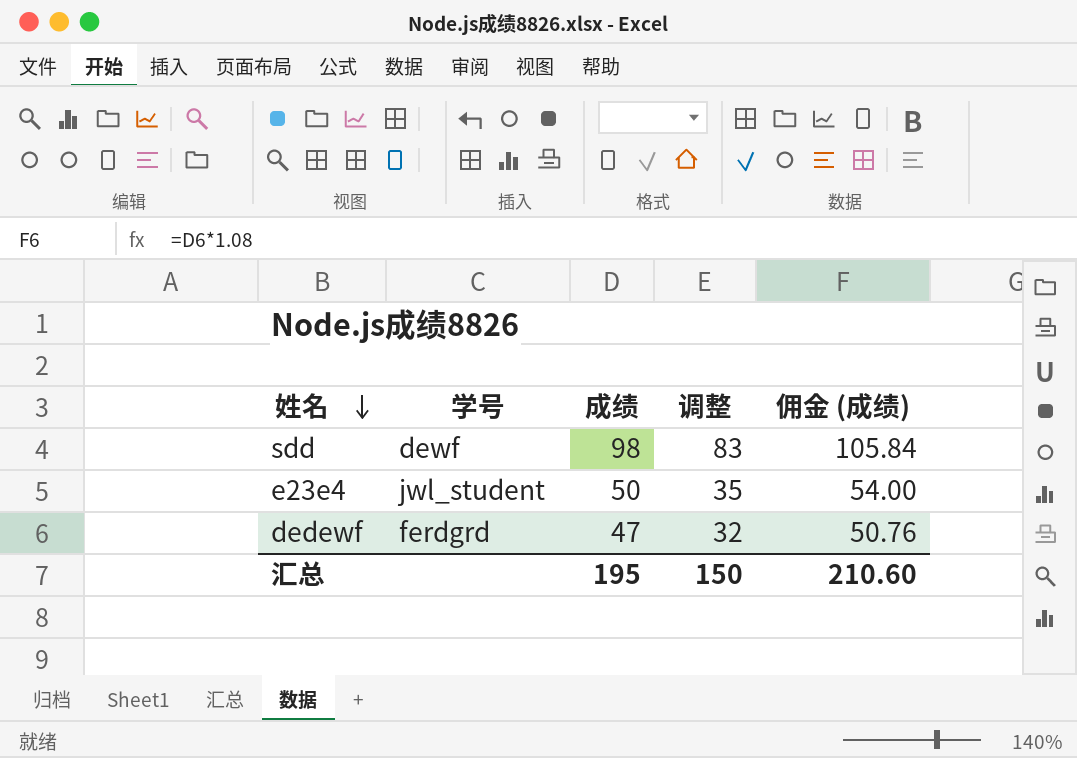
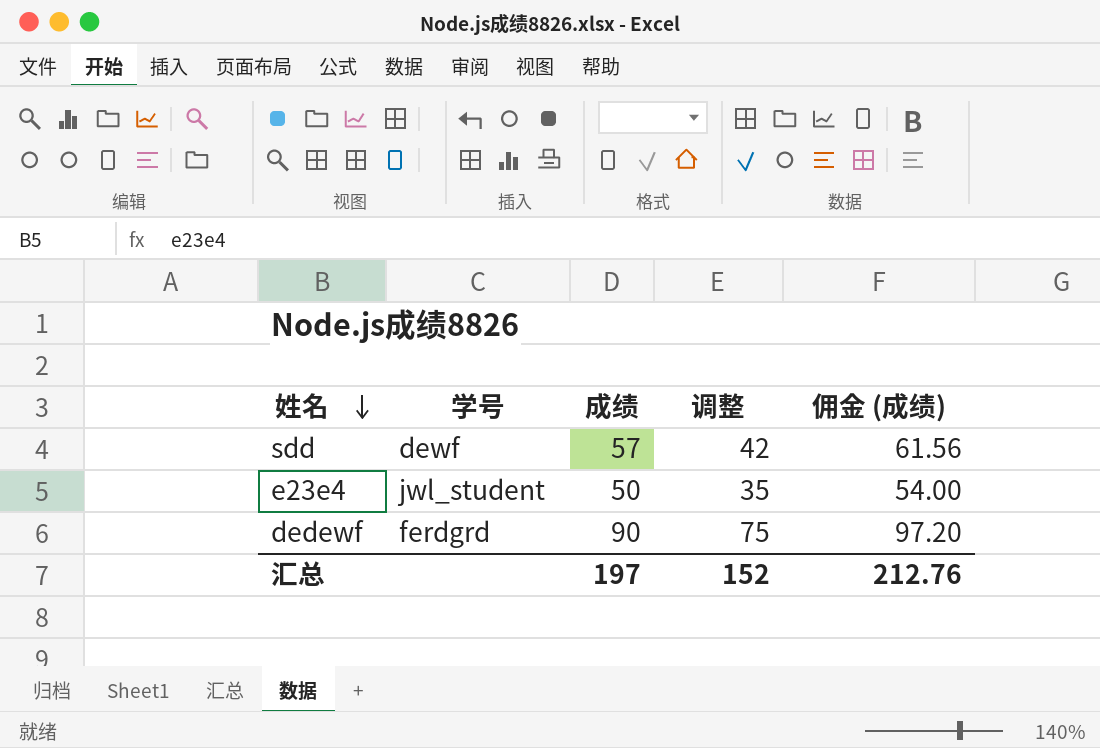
sdd | 成绩: 98 -> 57
sdd | 调整: 83 -> 42
sdd | 佣金 (成绩): 105.84 -> 61.56
dedewf | 成绩: 47 -> 90
dedewf | 调整: 32 -> 75
dedewf | 佣金 (成绩): 50.76 -> 97.20
汇总 | 成绩: 195 -> 197
汇总 | 调整: 150 -> 152
汇总 | 佣金 (成绩): 210.60 -> 212.76

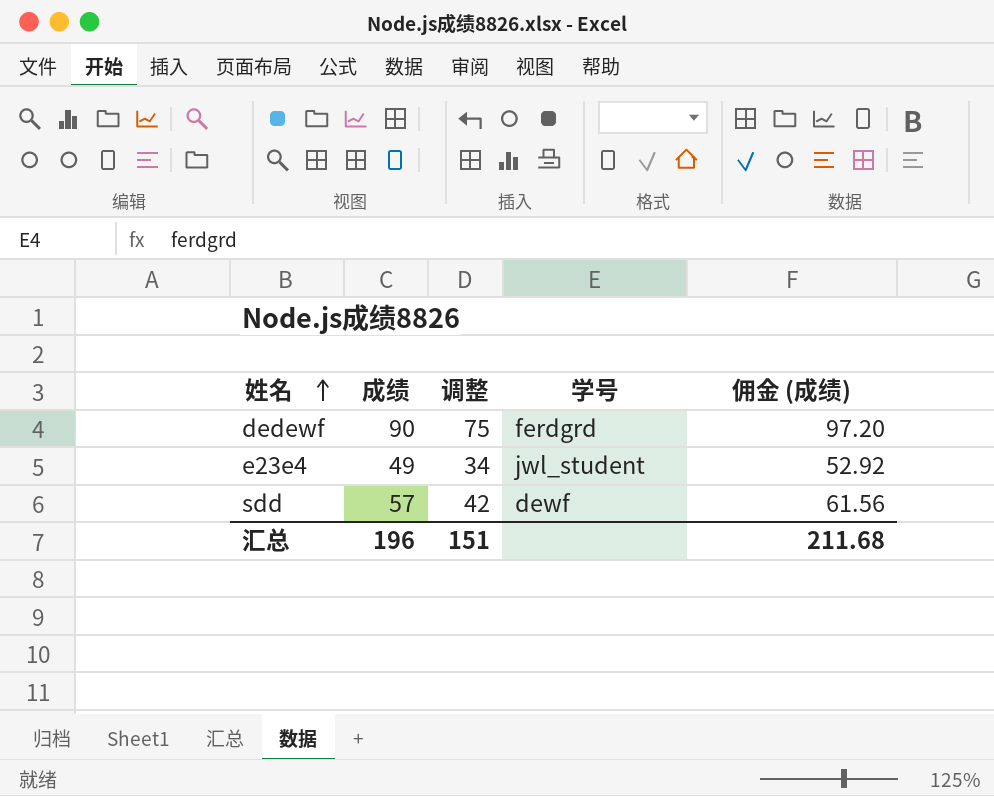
row order: 姓名 descending -> 姓名 ascending
column 学号 | position: 2 -> 4
e23e4 | 成绩: 50 -> 49
e23e4 | 调整: 35 -> 34
e23e4 | 佣金 (成绩): 54.00 -> 52.92
汇总 | 成绩: 197 -> 196
汇总 | 调整: 152 -> 151
汇总 | 佣金 (成绩): 212.76 -> 211.68

